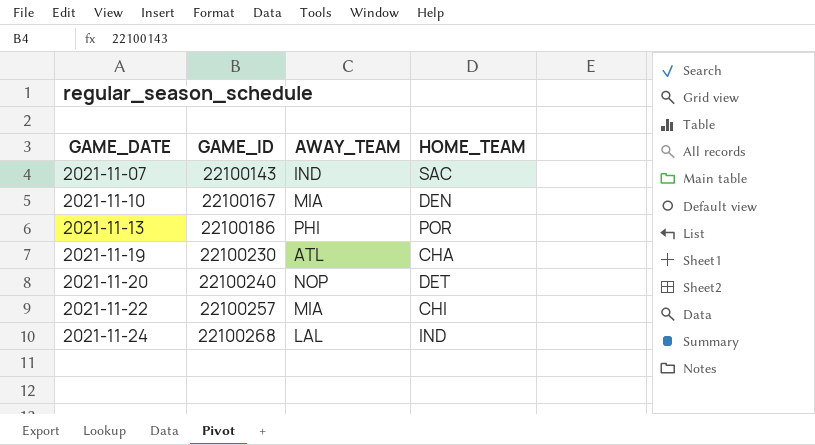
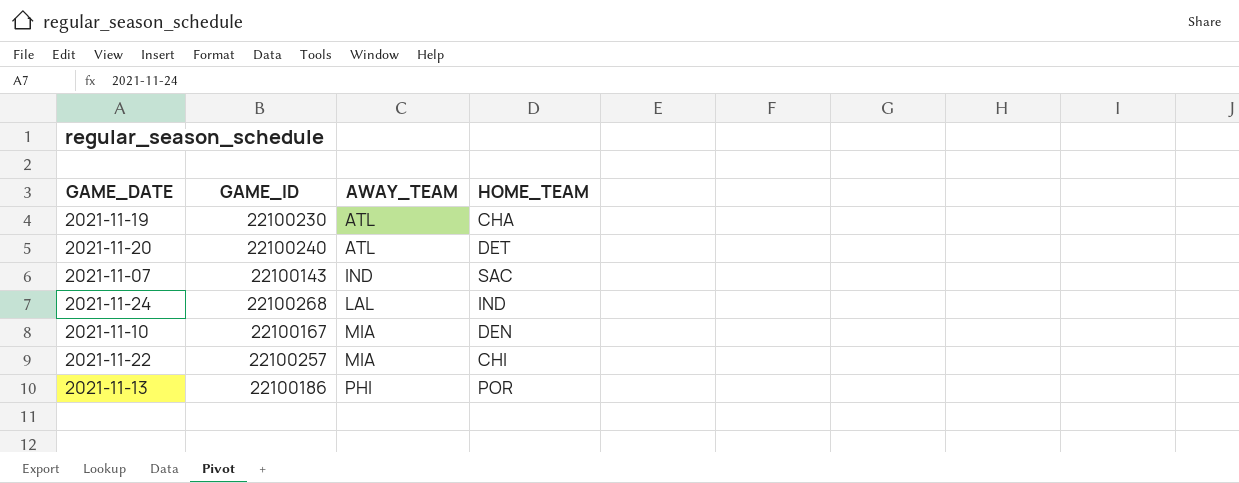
row order: GAME_DATE ascending -> AWAY_TEAM ascending
2021-11-20 | AWAY_TEAM: NOP -> ATL

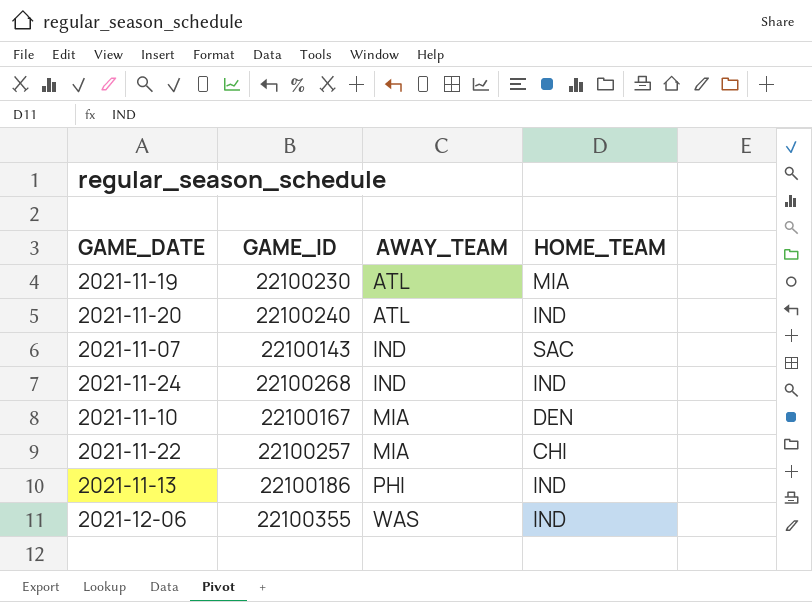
2021-11-19 | HOME_TEAM: CHA -> MIA
2021-11-20 | HOME_TEAM: DET -> IND
2021-11-24 | AWAY_TEAM: LAL -> IND
2021-11-13 | HOME_TEAM: POR -> IND
row 2021-12-06: none -> 22100355 | WAS | IND

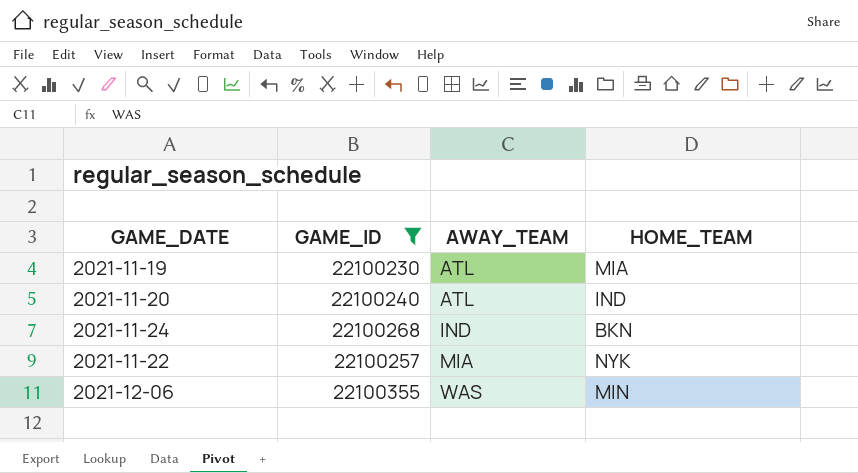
filter: none -> GAME_ID >= 22100230
2021-11-24 | HOME_TEAM: IND -> BKN
2021-11-22 | HOME_TEAM: CHI -> NYK
2021-12-06 | HOME_TEAM: IND -> MIN

